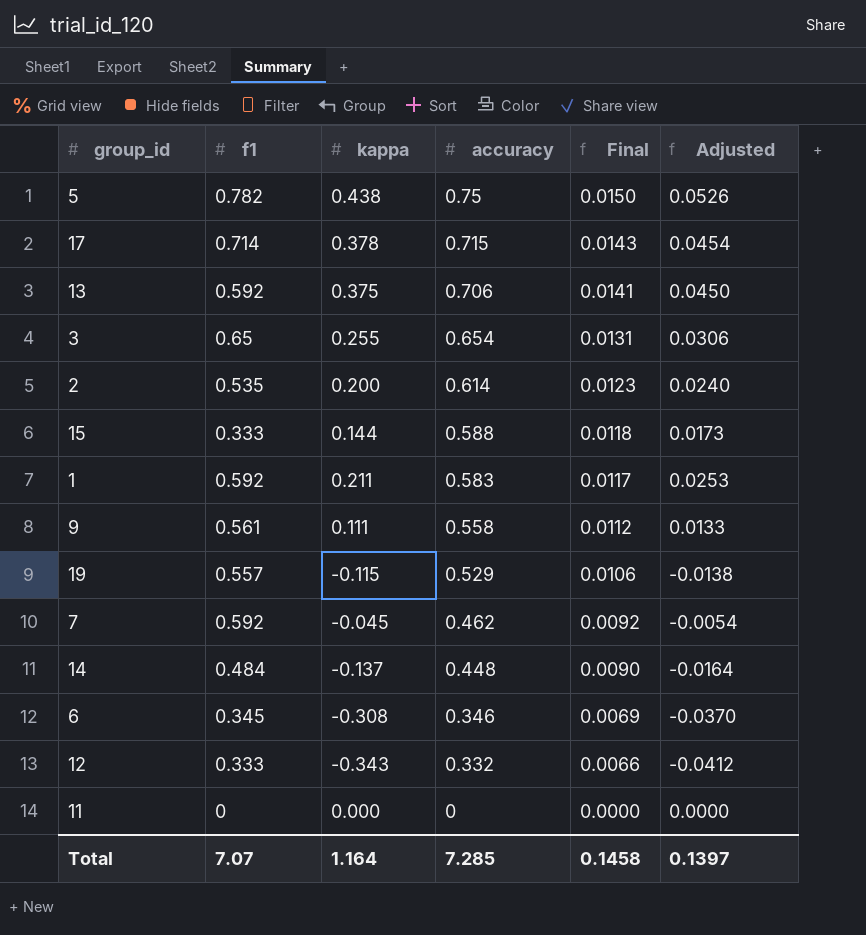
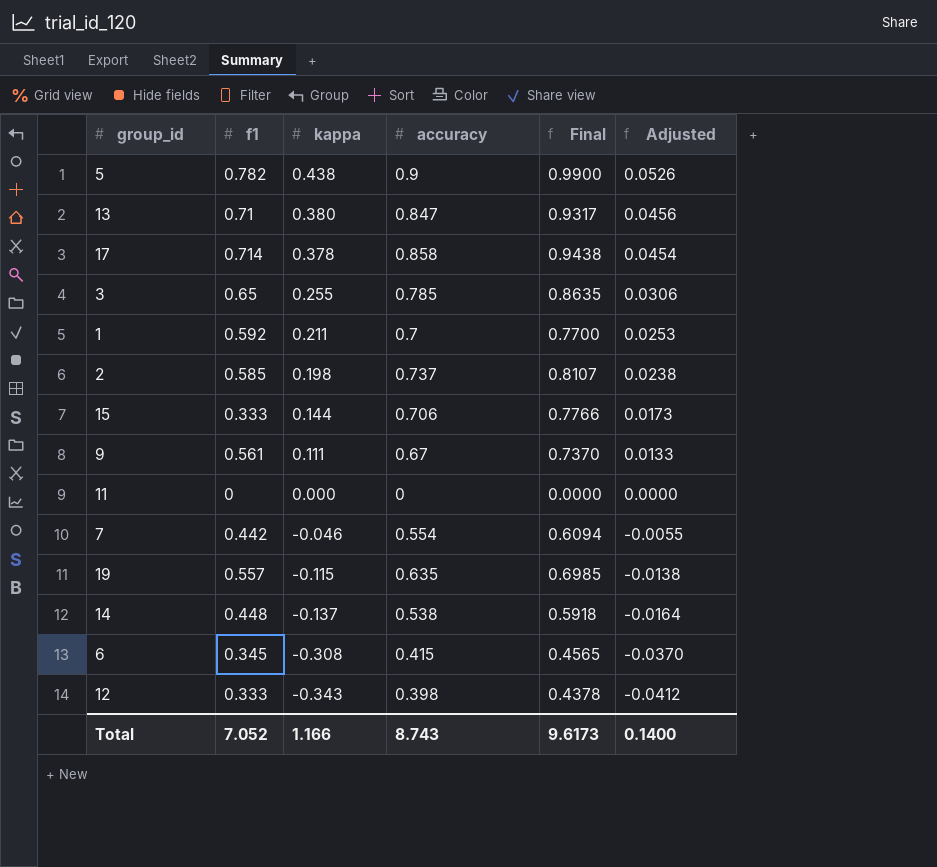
row order: accuracy descending -> kappa descending
column Final | formula: [accuracy] * 0.02 -> [accuracy] * 1.1
5 | accuracy: 0.75 -> 0.9
13 | f1: 0.592 -> 0.71
13 | kappa: 0.375 -> 0.380
13 | accuracy: 0.706 -> 0.847
13 | Adjusted: 0.0450 -> 0.0456
17 | accuracy: 0.715 -> 0.858
3 | accuracy: 0.654 -> 0.785
1 | accuracy: 0.583 -> 0.7
2 | f1: 0.535 -> 0.585
2 | kappa: 0.200 -> 0.198
2 | accuracy: 0.614 -> 0.737
2 | Adjusted: 0.0240 -> 0.0238
15 | accuracy: 0.588 -> 0.706
9 | accuracy: 0.558 -> 0.67
7 | f1: 0.592 -> 0.442
7 | kappa: -0.045 -> -0.046
7 | accuracy: 0.462 -> 0.554
7 | Adjusted: -0.0054 -> -0.0055
19 | accuracy: 0.529 -> 0.635
14 | f1: 0.484 -> 0.448
14 | accuracy: 0.448 -> 0.538
6 | accuracy: 0.346 -> 0.415
12 | accuracy: 0.332 -> 0.398
Total | f1: 7.07 -> 7.052
Total | kappa: 1.164 -> 1.166
Total | accuracy: 7.285 -> 8.743
Total | Final: 0.1458 -> 9.6173
Total | Adjusted: 0.1397 -> 0.1400

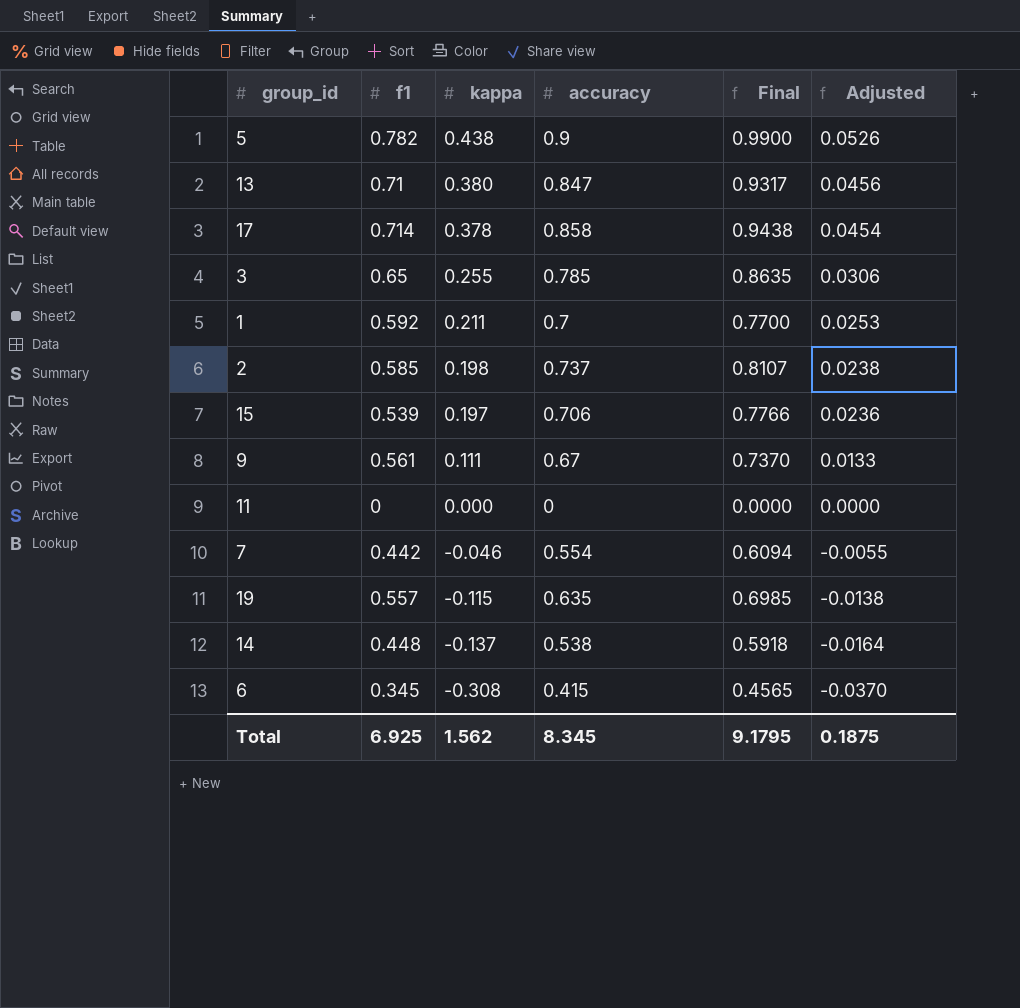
row 12: 0.333 | -0.343 | 0.398 | 0.4378 | -0.0412 -> none
15 | f1: 0.333 -> 0.539
15 | kappa: 0.144 -> 0.197
15 | Adjusted: 0.0173 -> 0.0236
Total | f1: 7.052 -> 6.925
Total | kappa: 1.166 -> 1.562
Total | accuracy: 8.743 -> 8.345
Total | Final: 9.6173 -> 9.1795
Total | Adjusted: 0.1400 -> 0.1875

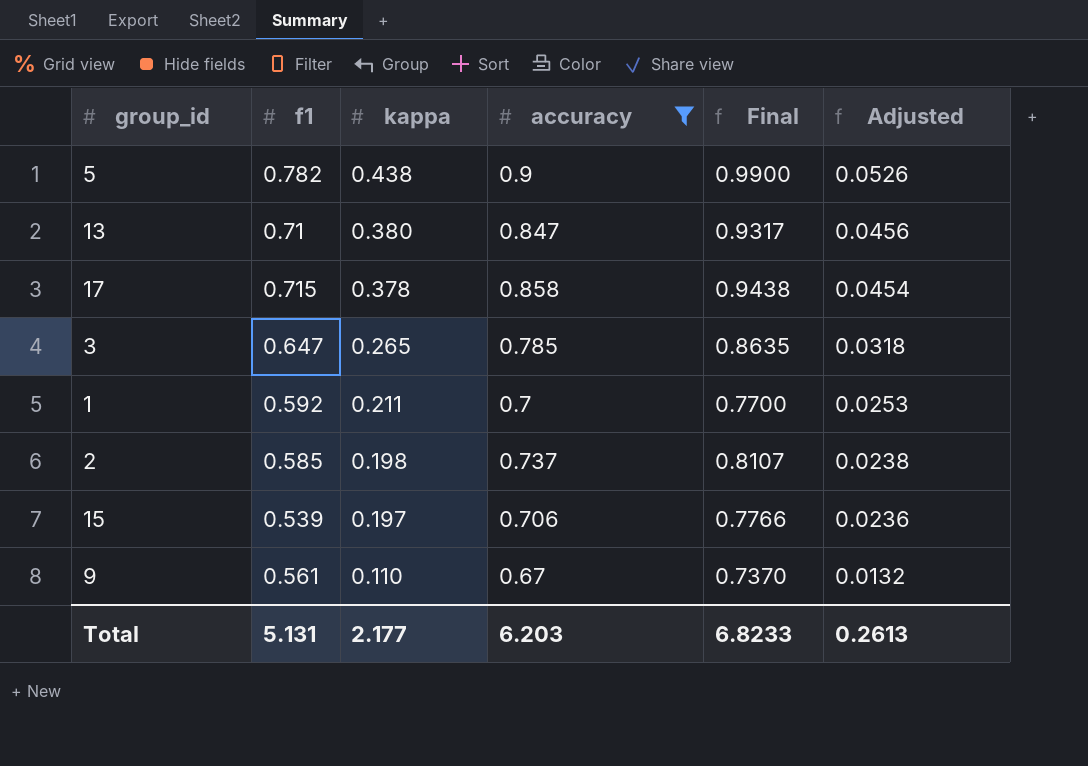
filter: none -> accuracy >= 0.67
17 | f1: 0.714 -> 0.715
3 | f1: 0.65 -> 0.647
3 | kappa: 0.255 -> 0.265
3 | Adjusted: 0.0306 -> 0.0318
9 | kappa: 0.111 -> 0.110
9 | Adjusted: 0.0133 -> 0.0132
Total | f1: 6.925 -> 5.131
Total | kappa: 1.562 -> 2.177
Total | accuracy: 8.345 -> 6.203
Total | Final: 9.1795 -> 6.8233
Total | Adjusted: 0.1875 -> 0.2613

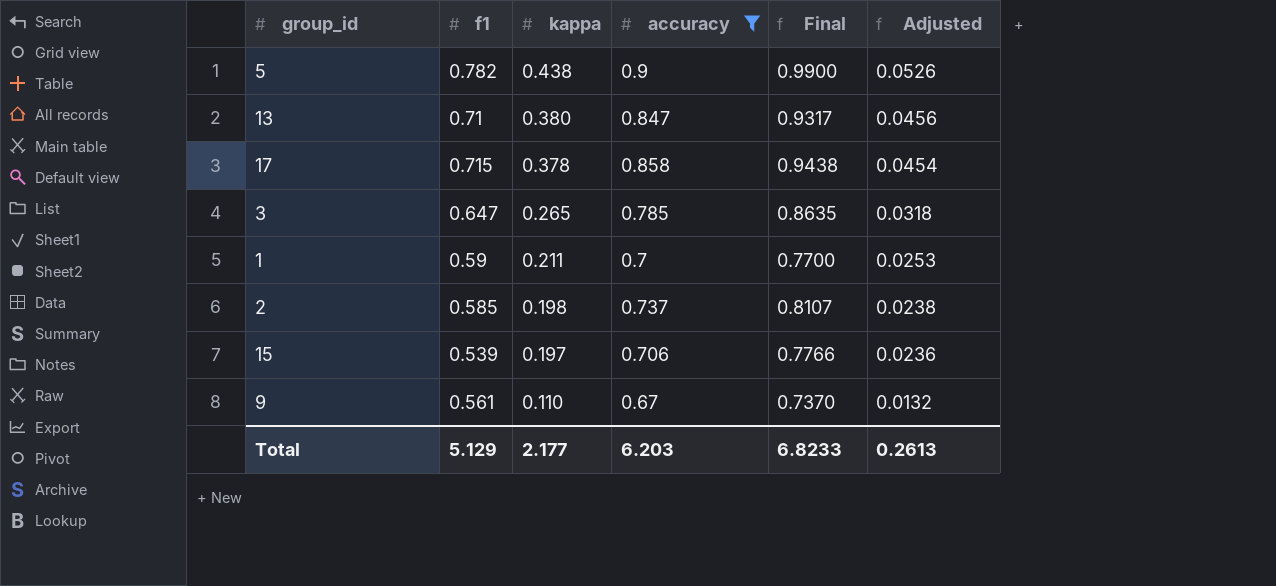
1 | f1: 0.592 -> 0.59
Total | f1: 5.131 -> 5.129

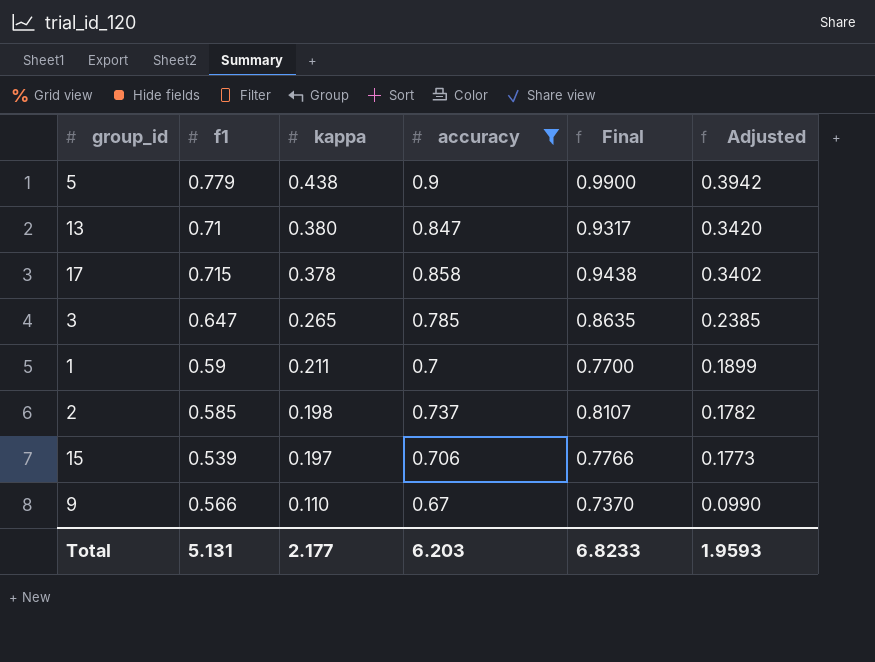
column Adjusted | formula: [kappa] * 0.12 -> [kappa] * 0.9
5 | f1: 0.782 -> 0.779
9 | f1: 0.561 -> 0.566
Total | f1: 5.129 -> 5.131
Total | Adjusted: 0.2613 -> 1.9593

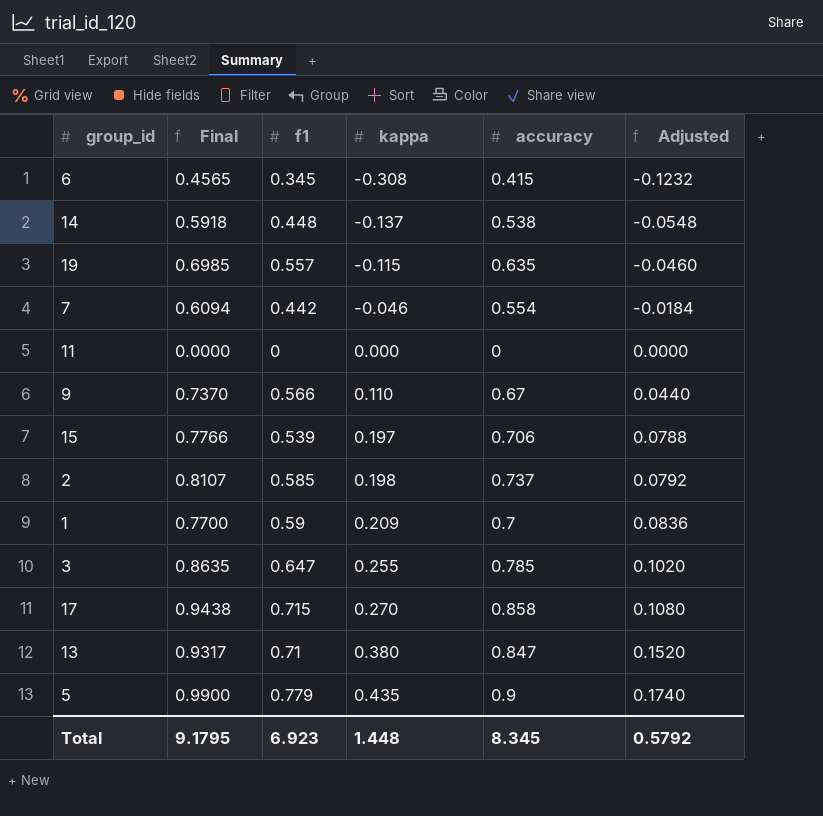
filter: accuracy >= 0.67 -> none
row order: kappa descending -> kappa ascending
column Final | position: 5 -> 2
column Adjusted | formula: [kappa] * 0.9 -> [kappa] * 0.4
1 | kappa: 0.211 -> 0.209
3 | kappa: 0.265 -> 0.255
17 | kappa: 0.378 -> 0.270
5 | kappa: 0.438 -> 0.435
Total | Final: 6.8233 -> 9.1795
Total | f1: 5.131 -> 6.923
Total | kappa: 2.177 -> 1.448
Total | accuracy: 6.203 -> 8.345
Total | Adjusted: 1.9593 -> 0.5792

